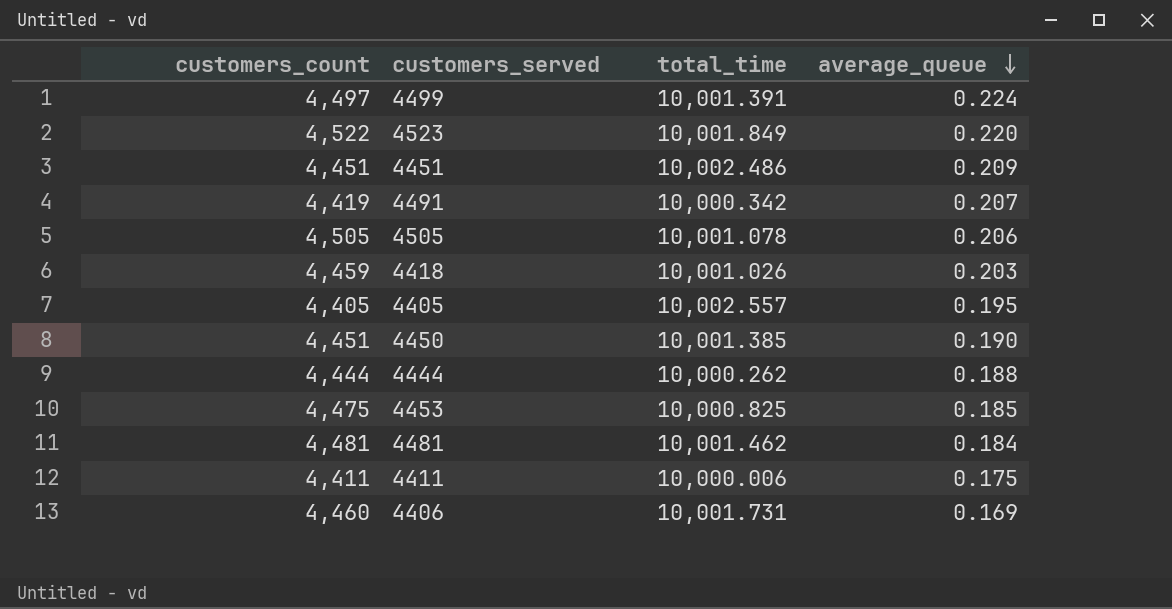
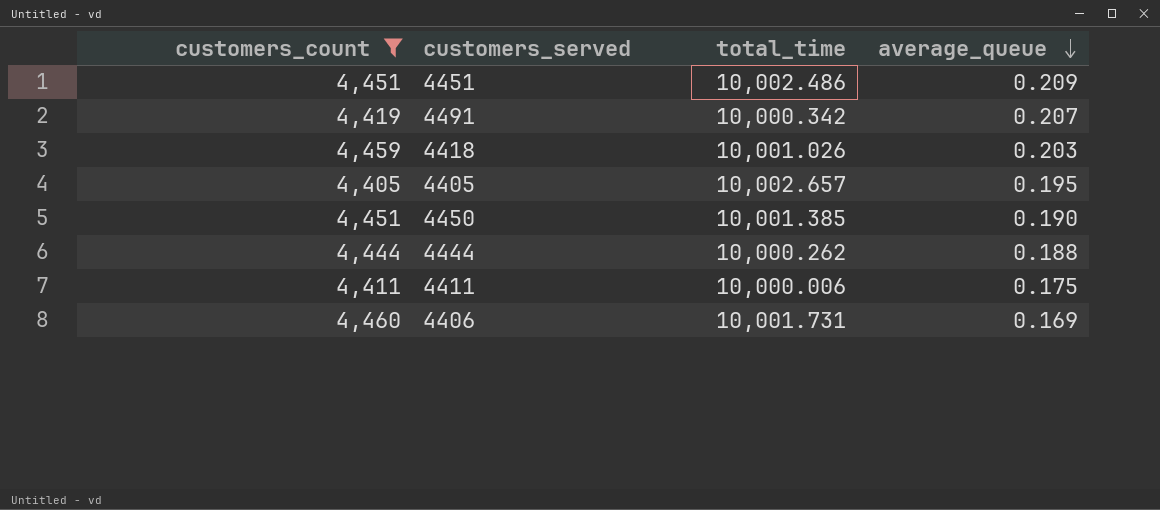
filter: none -> customers_count <= 4,460
4405 | total_time: 10,002.557 -> 10,002.657

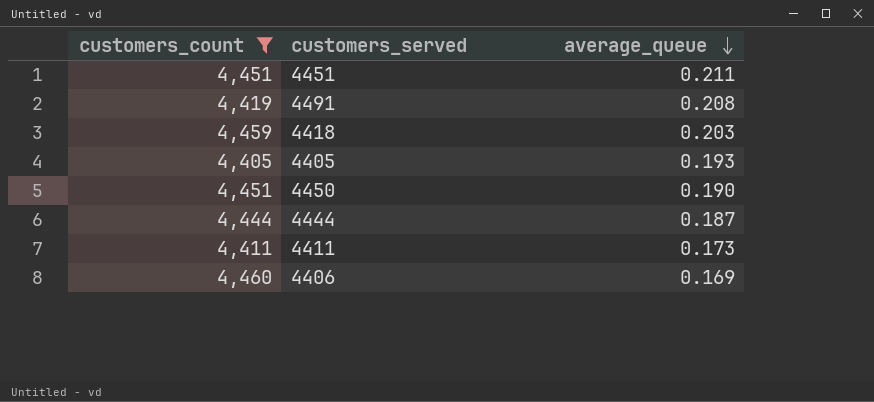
column total_time | position: 3 -> none
4451 | average_queue: 0.209 -> 0.211
4491 | average_queue: 0.207 -> 0.208
4405 | average_queue: 0.195 -> 0.193
4444 | average_queue: 0.188 -> 0.187
4411 | average_queue: 0.175 -> 0.173

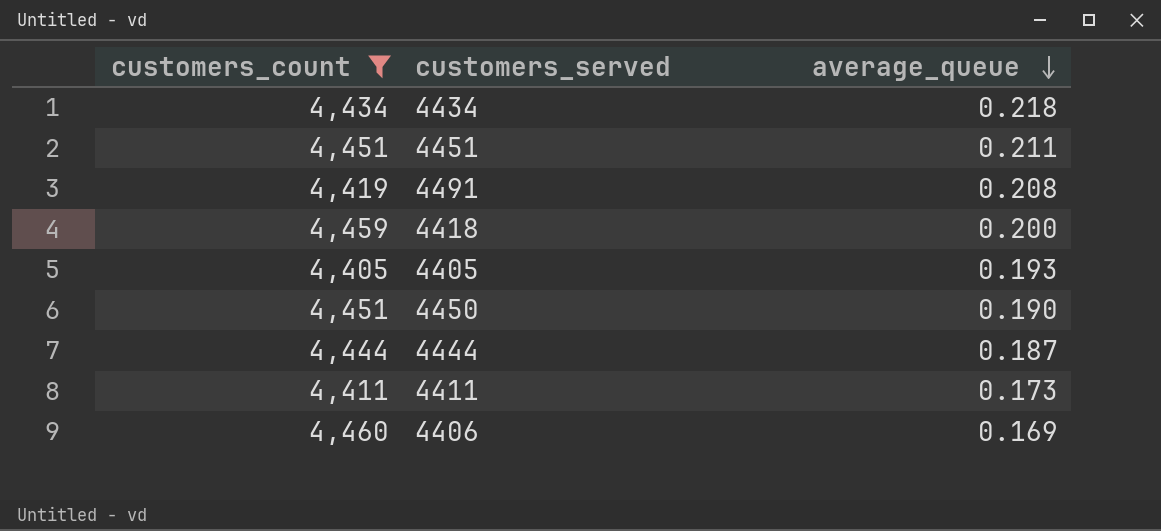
row 4434: none -> 4,434 | 0.218
4418 | average_queue: 0.203 -> 0.200

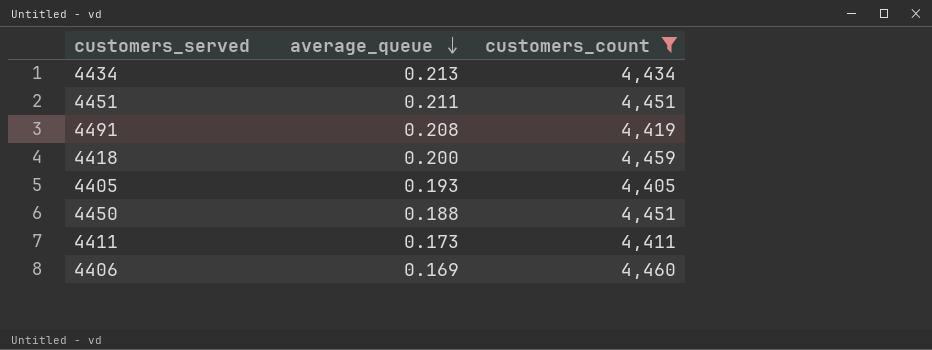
column customers_count | position: 1 -> 3
row 4444: 4,444 | 0.187 -> none
4434 | average_queue: 0.218 -> 0.213
4450 | average_queue: 0.190 -> 0.188

